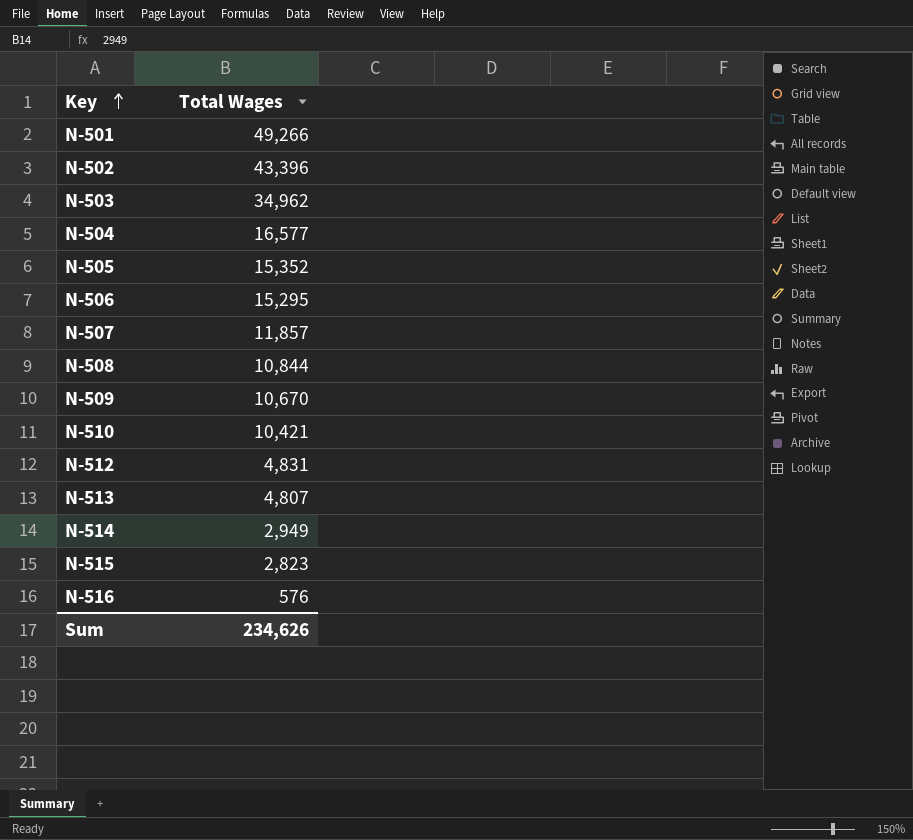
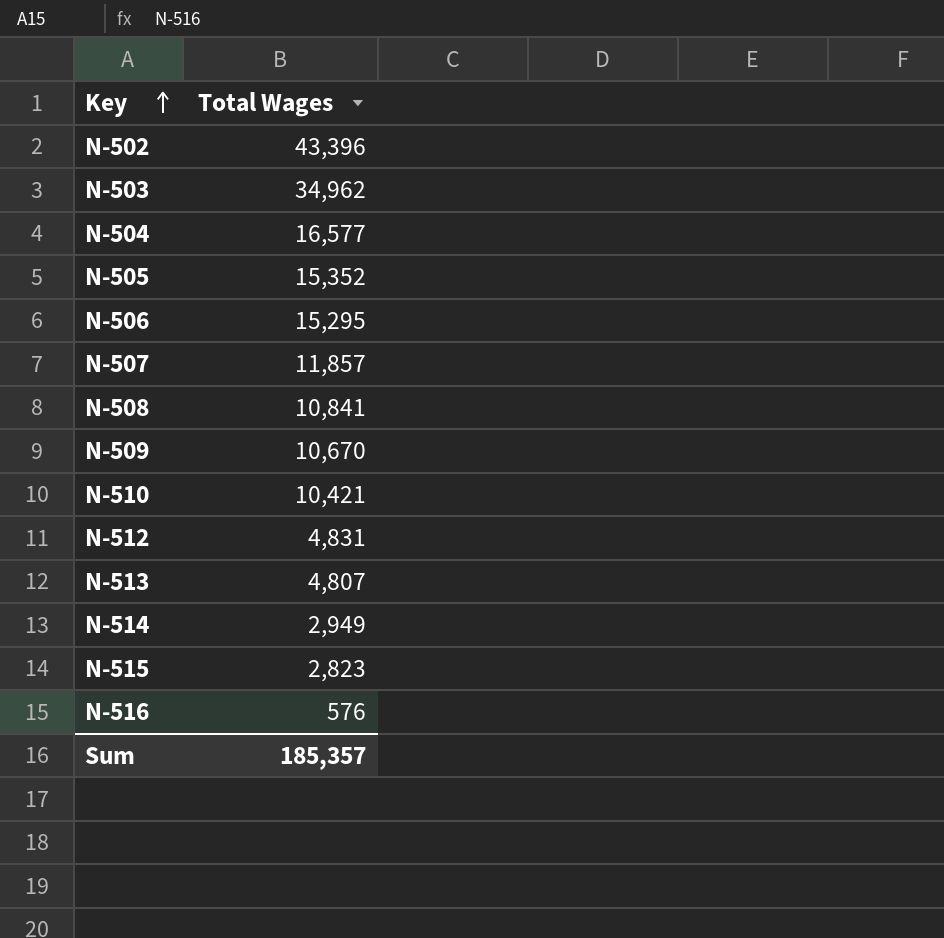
row N-501: 49,266 -> none
N-508 | Total Wages: 10,844 -> 10,841
Sum | Total Wages: 234,626 -> 185,357

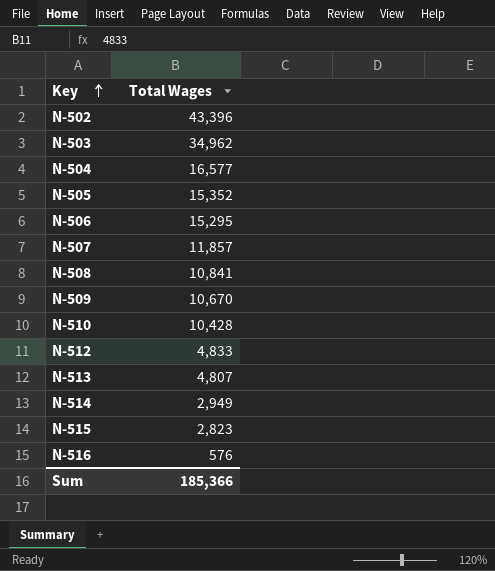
N-510 | Total Wages: 10,421 -> 10,428
N-512 | Total Wages: 4,831 -> 4,833
Sum | Total Wages: 185,357 -> 185,366

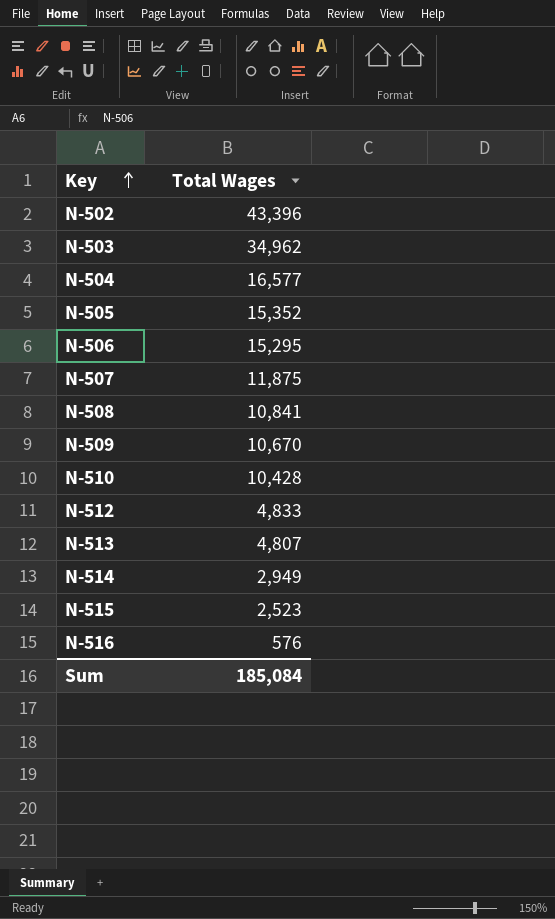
N-507 | Total Wages: 11,857 -> 11,875
N-515 | Total Wages: 2,823 -> 2,523
Sum | Total Wages: 185,366 -> 185,084

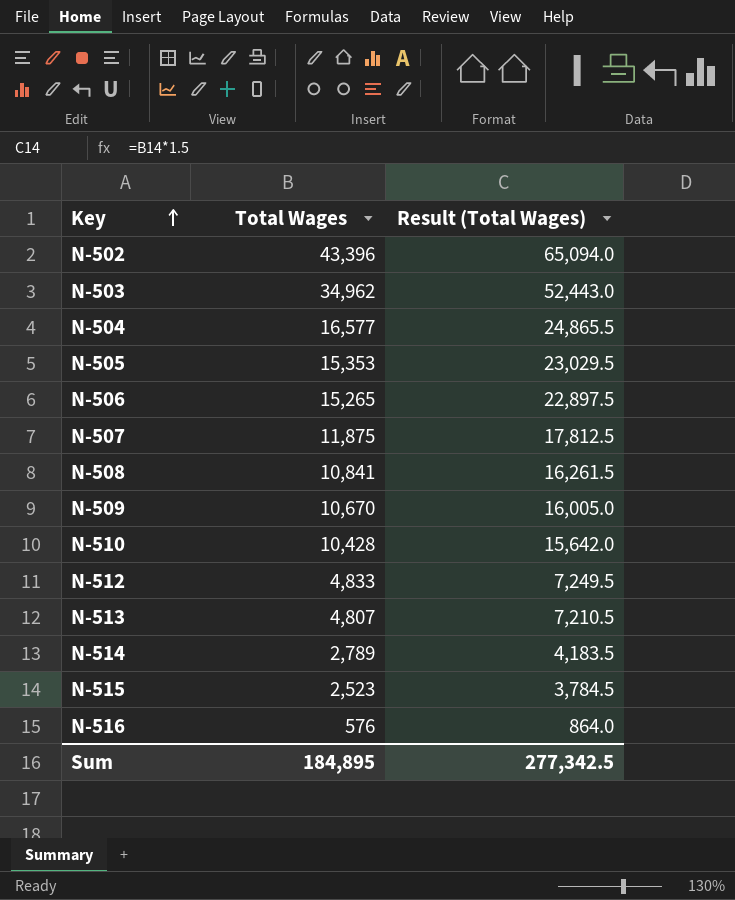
column Result (Total Wages) | formula: none -> [Total Wages] * 1.5
N-505 | Total Wages: 15,352 -> 15,353
N-506 | Total Wages: 15,295 -> 15,265
N-514 | Total Wages: 2,949 -> 2,789
Sum | Total Wages: 185,084 -> 184,895

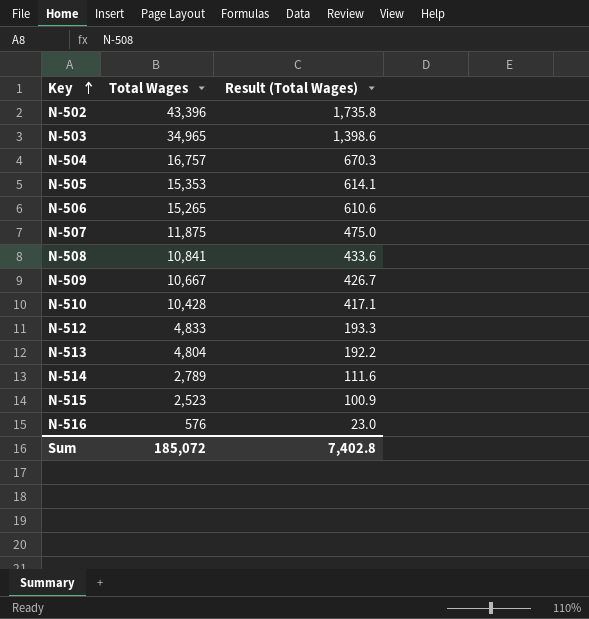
column Result (Total Wages) | formula: [Total Wages] * 1.5 -> [Total Wages] * 0.04
N-503 | Total Wages: 34,962 -> 34,965
N-504 | Total Wages: 16,577 -> 16,757
N-509 | Total Wages: 10,670 -> 10,667
N-513 | Total Wages: 4,807 -> 4,804
Sum | Total Wages: 184,895 -> 185,072
Sum | Result (Total Wages): 277,342.5 -> 7,402.8

